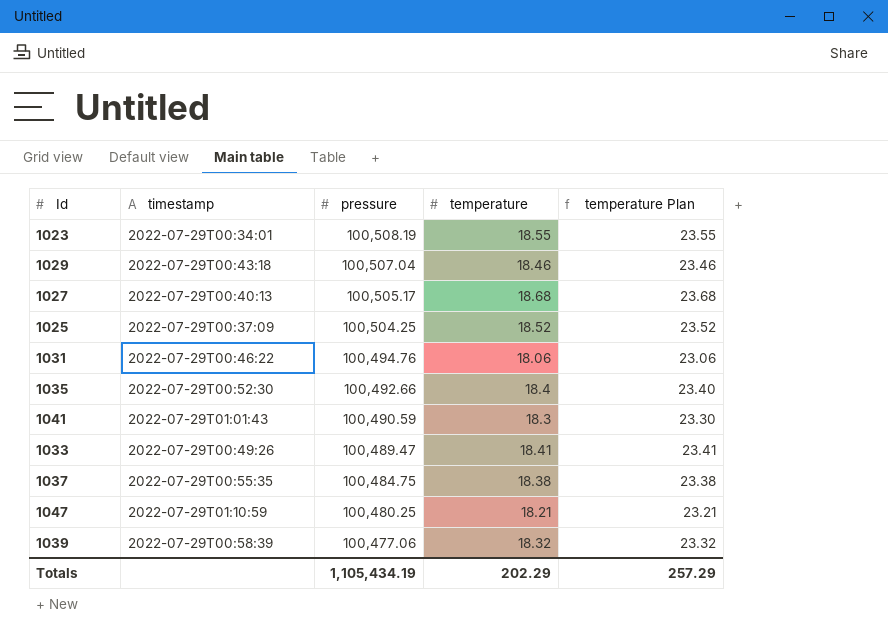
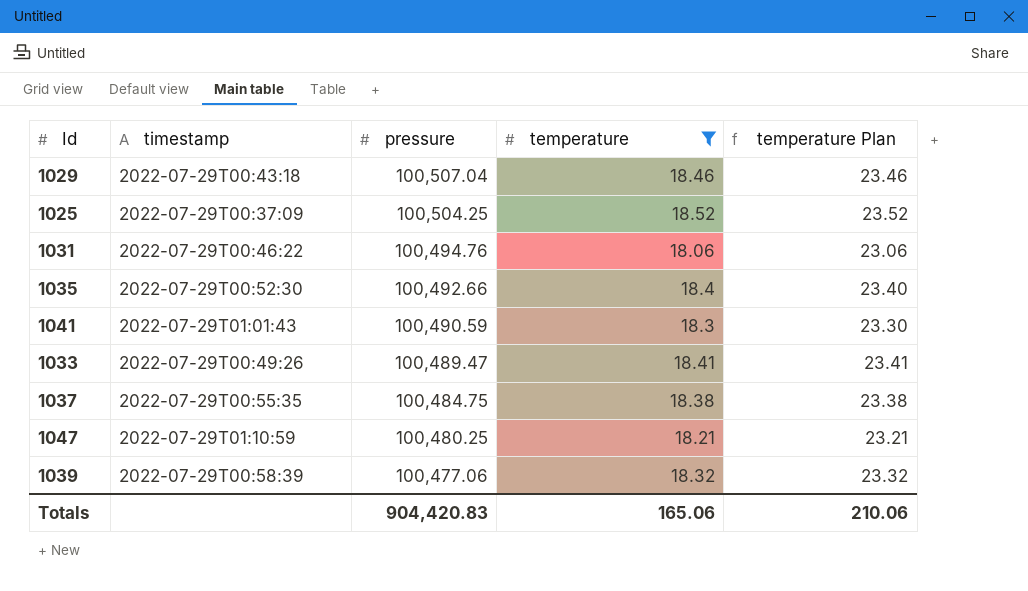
filter: none -> temperature <= 18.52
Totals | pressure: 1,105,434.19 -> 904,420.83
Totals | temperature: 202.29 -> 165.06
Totals | temperature Plan: 257.29 -> 210.06

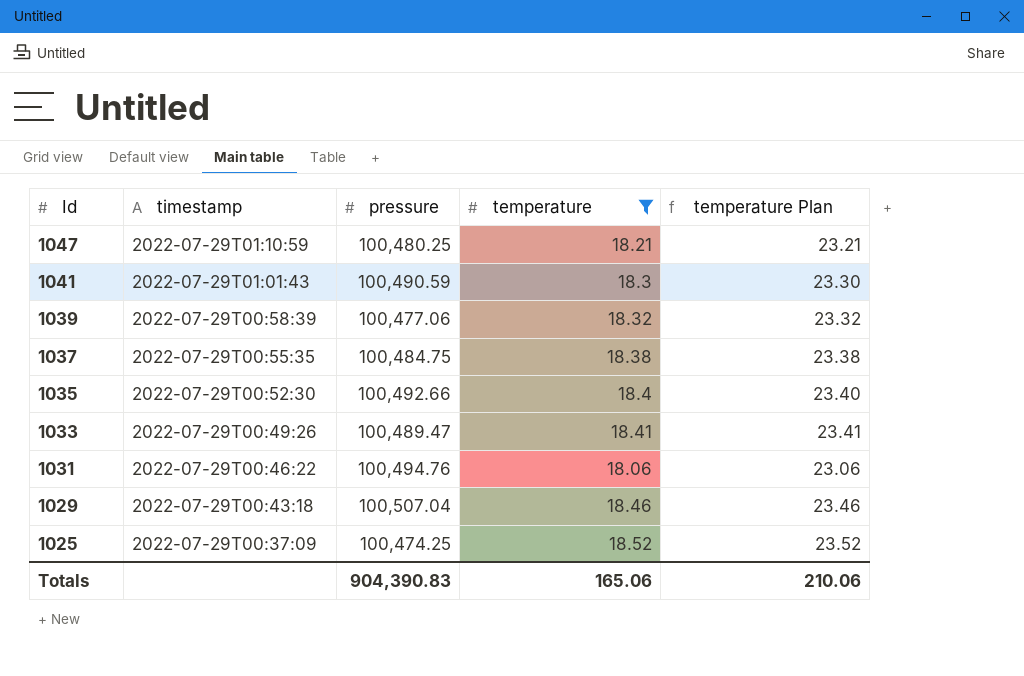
row order: pressure descending -> Id descending
1025 | pressure: 100,504.25 -> 100,474.25
Totals | pressure: 904,420.83 -> 904,390.83

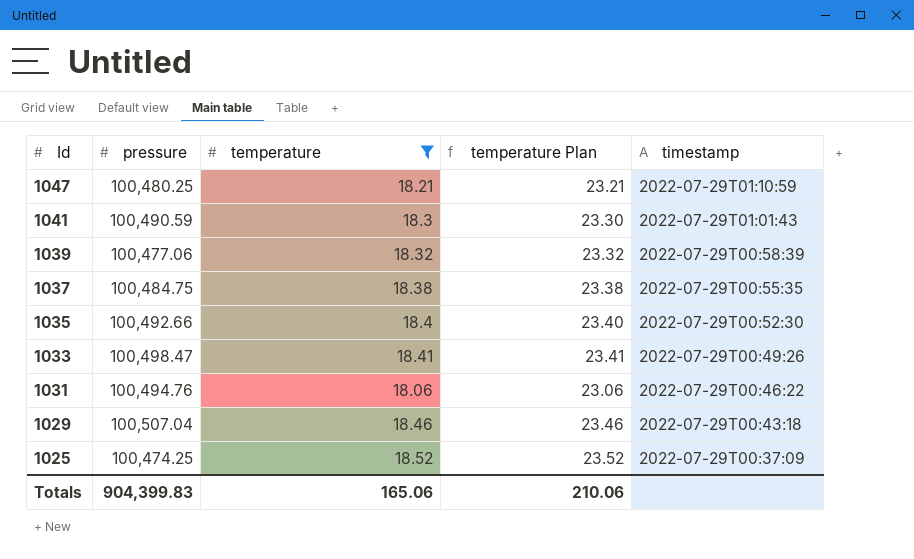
column timestamp | position: 2 -> 5
1033 | pressure: 100,489.47 -> 100,498.47
Totals | pressure: 904,390.83 -> 904,399.83

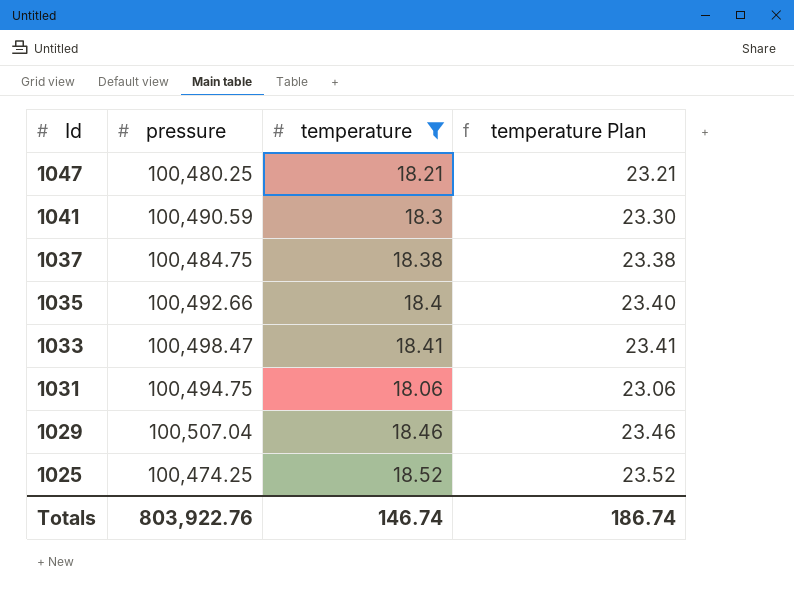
column timestamp | position: 5 -> none
row 1039: 100,477.06 | 18.32 | 23.32 | 2022-07-29T00:58:39 -> none
1031 | pressure: 100,494.76 -> 100,494.75
Totals | pressure: 904,399.83 -> 803,922.76
Totals | temperature: 165.06 -> 146.74
Totals | temperature Plan: 210.06 -> 186.74

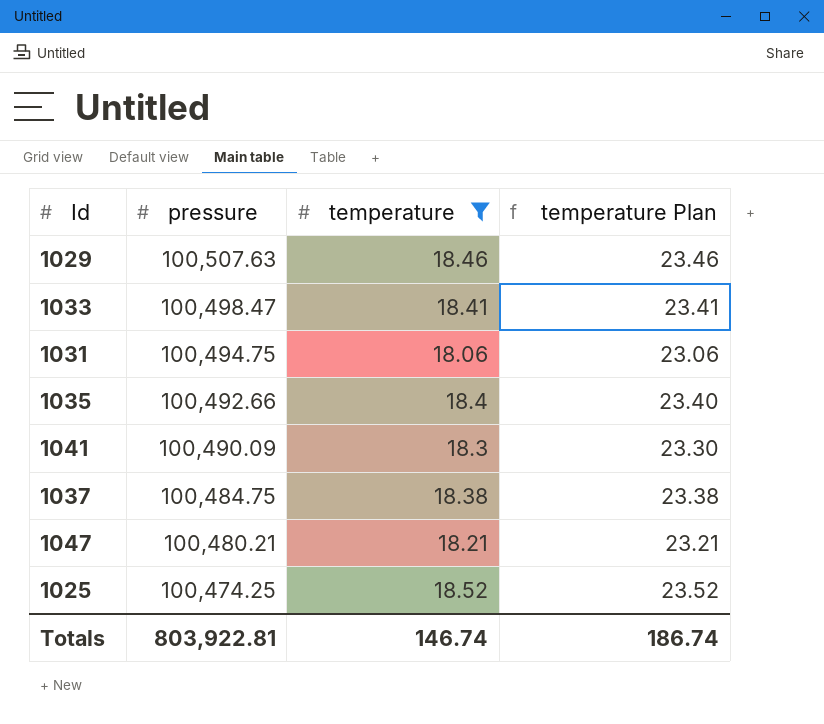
row order: Id descending -> pressure descending
1029 | pressure: 100,507.04 -> 100,507.63
1041 | pressure: 100,490.59 -> 100,490.09
1047 | pressure: 100,480.25 -> 100,480.21
Totals | pressure: 803,922.76 -> 803,922.81

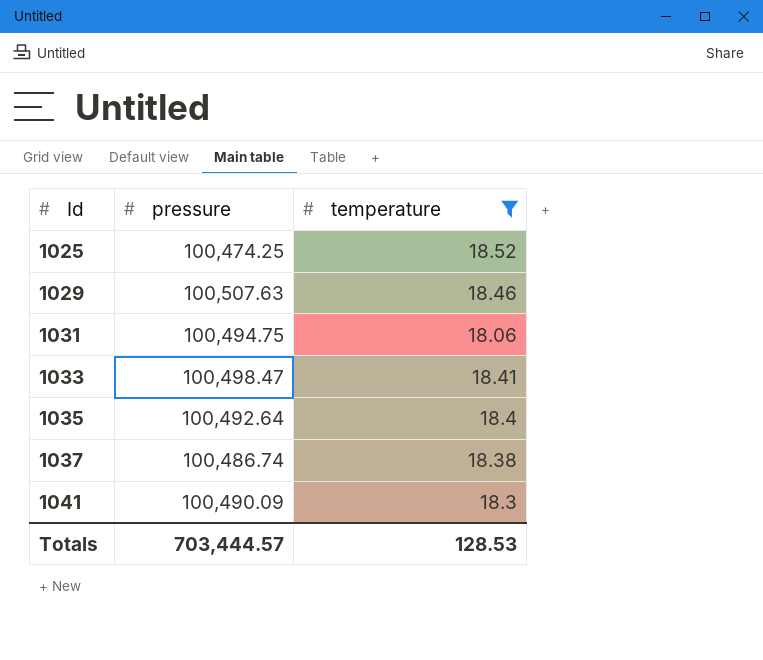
row order: pressure descending -> Id ascending
column temperature Plan | formula: [temperature] + 5 -> none
row 1047: 100,480.21 | 18.21 | 23.21 -> none
1035 | pressure: 100,492.66 -> 100,492.64
1037 | pressure: 100,484.75 -> 100,486.74
Totals | pressure: 803,922.81 -> 703,444.57
Totals | temperature: 146.74 -> 128.53

